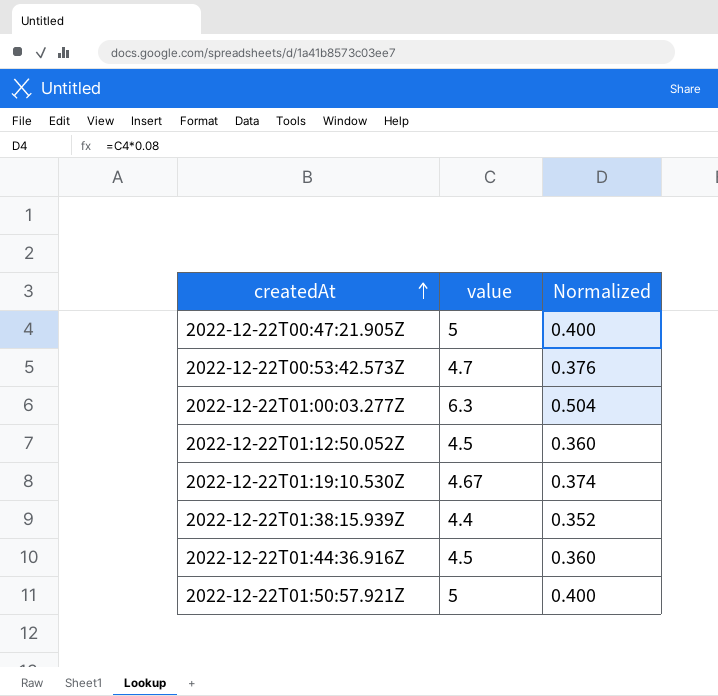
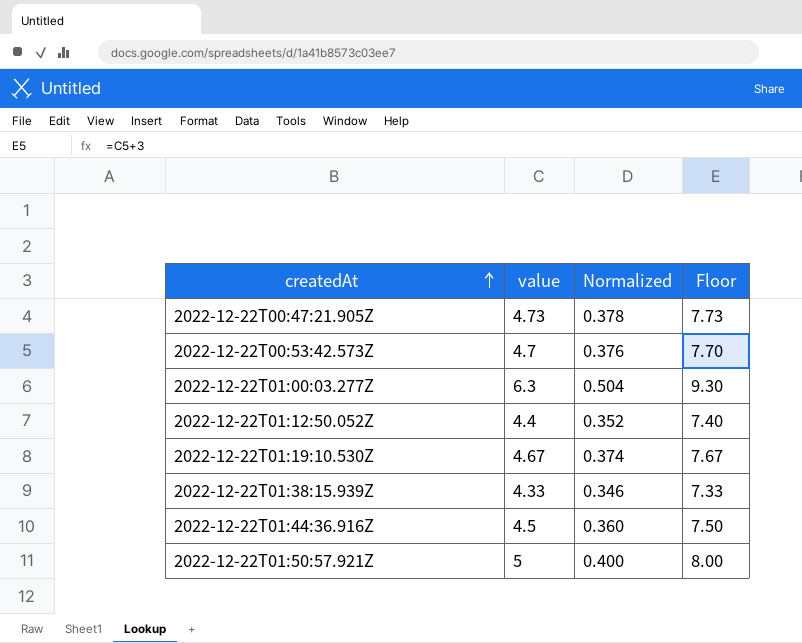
column Floor | formula: none -> [value] + 3
2022-12-22T00:47:21.905Z | value: 5 -> 4.73
2022-12-22T00:47:21.905Z | Normalized: 0.400 -> 0.378
2022-12-22T01:12:50.052Z | value: 4.5 -> 4.4
2022-12-22T01:12:50.052Z | Normalized: 0.360 -> 0.352
2022-12-22T01:38:15.939Z | value: 4.4 -> 4.33
2022-12-22T01:38:15.939Z | Normalized: 0.352 -> 0.346

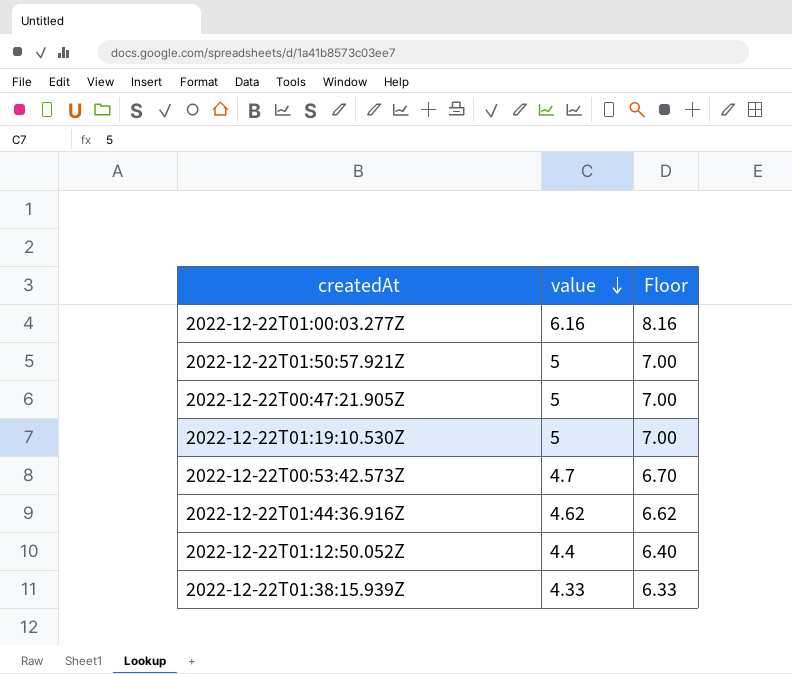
row order: createdAt ascending -> value descending
column Normalized | formula: [value] * 0.08 -> none
column Floor | formula: [value] + 3 -> [value] + 2
2022-12-22T01:00:03.277Z | value: 6.3 -> 6.16
2022-12-22T00:47:21.905Z | value: 4.73 -> 5
2022-12-22T01:19:10.530Z | value: 4.67 -> 5
2022-12-22T01:44:36.916Z | value: 4.5 -> 4.62

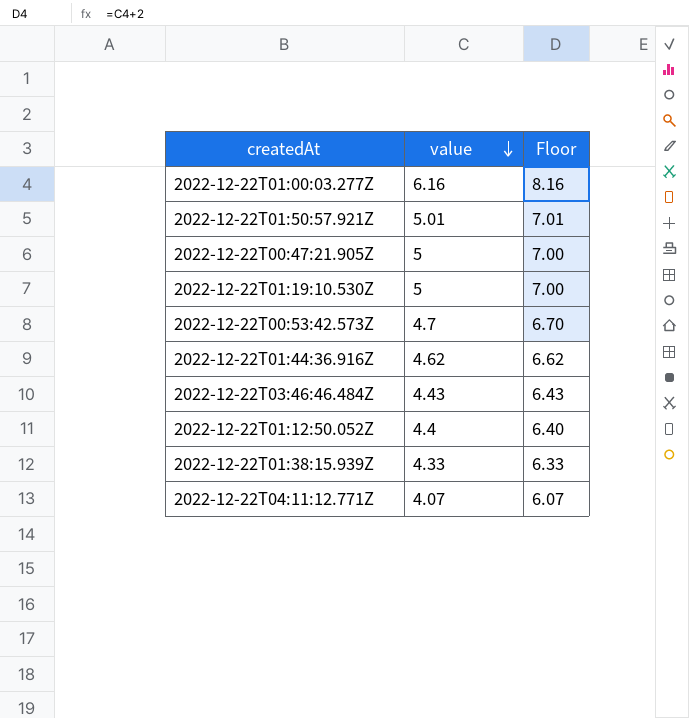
2022-12-22T01:50:57.921Z | value: 5 -> 5.01
2022-12-22T01:50:57.921Z | Floor: 7.00 -> 7.01
row 2022-12-22T03:46:46.484Z: none -> 4.43 | 6.43
row 2022-12-22T04:11:12.771Z: none -> 4.07 | 6.07

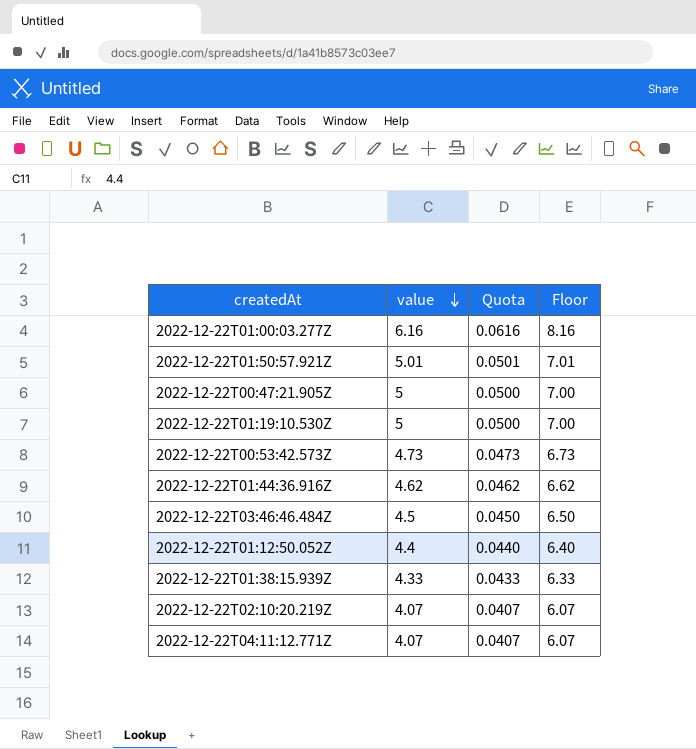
column Quota | formula: none -> [value] * 0.01
2022-12-22T00:53:42.573Z | value: 4.7 -> 4.73
2022-12-22T00:53:42.573Z | Floor: 6.70 -> 6.73
2022-12-22T03:46:46.484Z | value: 4.43 -> 4.5
2022-12-22T03:46:46.484Z | Floor: 6.43 -> 6.50
row 2022-12-22T02:10:20.219Z: none -> 4.07 | 0.0407 | 6.07

